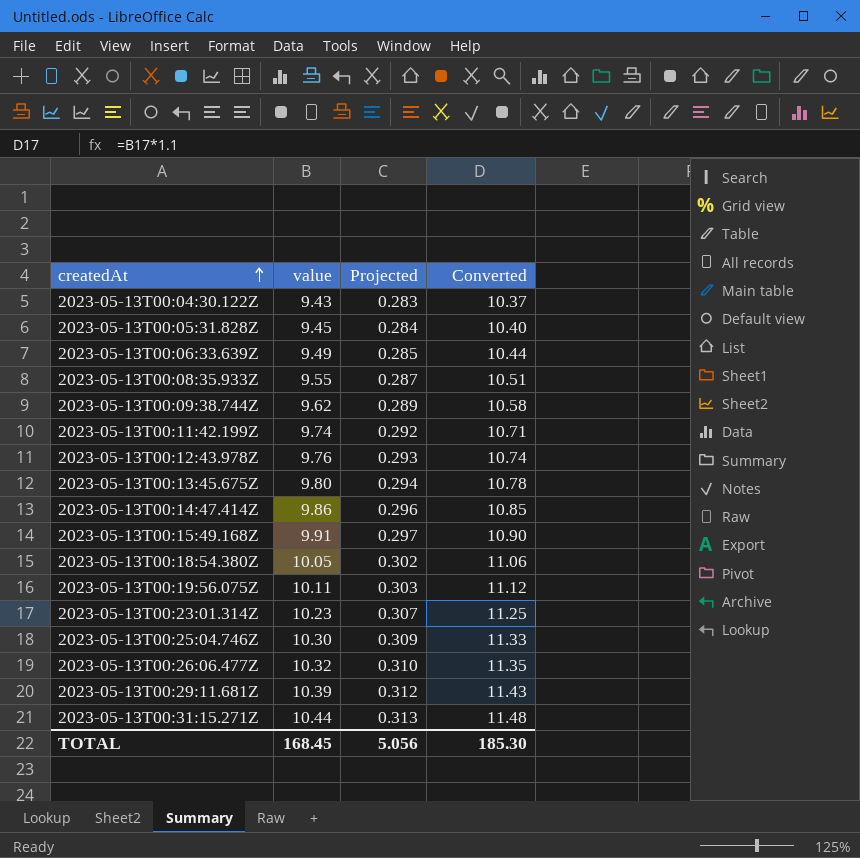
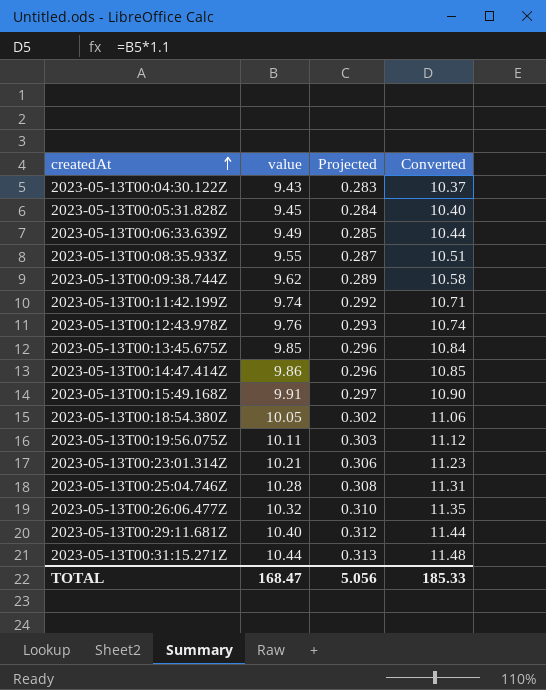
2023-05-13T00:13:45.675Z | value: 9.80 -> 9.85
2023-05-13T00:13:45.675Z | Projected: 0.294 -> 0.296
2023-05-13T00:13:45.675Z | Converted: 10.78 -> 10.84
2023-05-13T00:23:01.314Z | value: 10.23 -> 10.21
2023-05-13T00:23:01.314Z | Projected: 0.307 -> 0.306
2023-05-13T00:23:01.314Z | Converted: 11.25 -> 11.23
2023-05-13T00:25:04.746Z | value: 10.30 -> 10.28
2023-05-13T00:25:04.746Z | Projected: 0.309 -> 0.308
2023-05-13T00:25:04.746Z | Converted: 11.33 -> 11.31
2023-05-13T00:29:11.681Z | value: 10.39 -> 10.40
2023-05-13T00:29:11.681Z | Converted: 11.43 -> 11.44
TOTAL | value: 168.45 -> 168.47
TOTAL | Converted: 185.30 -> 185.33

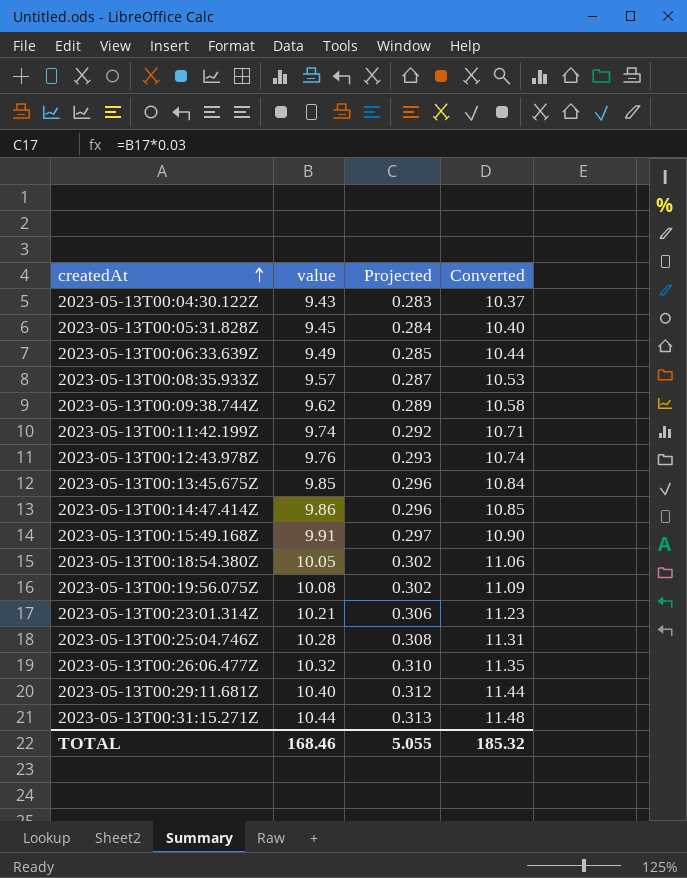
2023-05-13T00:08:35.933Z | value: 9.55 -> 9.57
2023-05-13T00:08:35.933Z | Converted: 10.51 -> 10.53
2023-05-13T00:19:56.075Z | value: 10.11 -> 10.08
2023-05-13T00:19:56.075Z | Projected: 0.303 -> 0.302
2023-05-13T00:19:56.075Z | Converted: 11.12 -> 11.09
TOTAL | value: 168.47 -> 168.46
TOTAL | Projected: 5.056 -> 5.055
TOTAL | Converted: 185.33 -> 185.32

